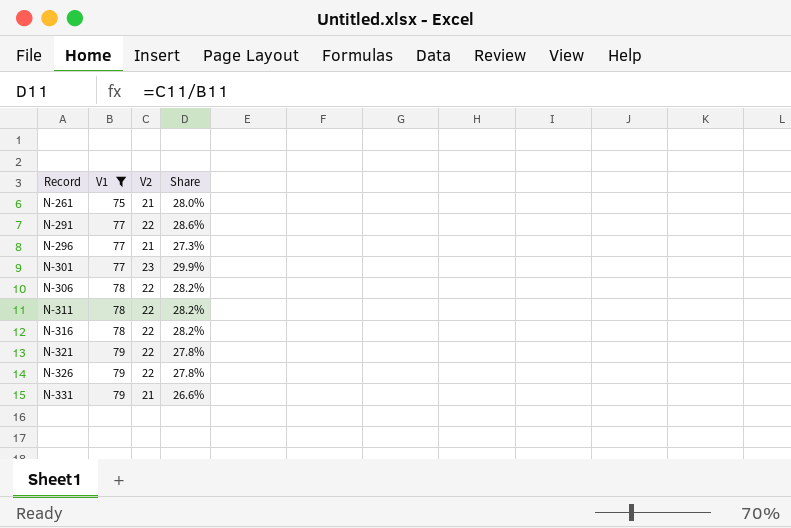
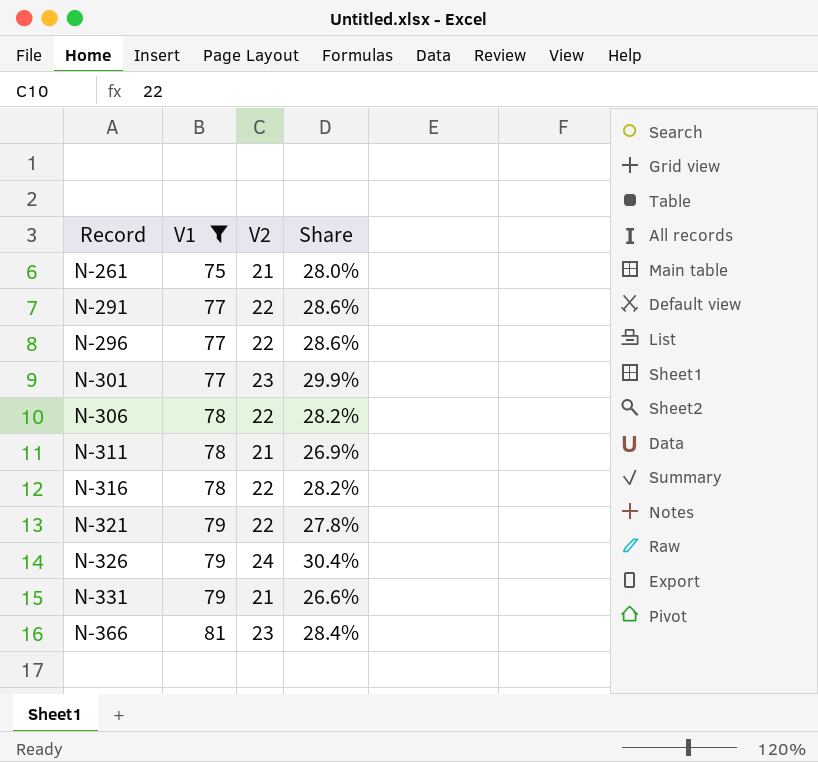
N-296 | V2: 21 -> 22
N-296 | Share: 27.3% -> 28.6%
N-311 | V2: 22 -> 21
N-311 | Share: 28.2% -> 26.9%
N-326 | V2: 22 -> 24
N-326 | Share: 27.8% -> 30.4%
row N-366: none -> 81 | 23 | 28.4%

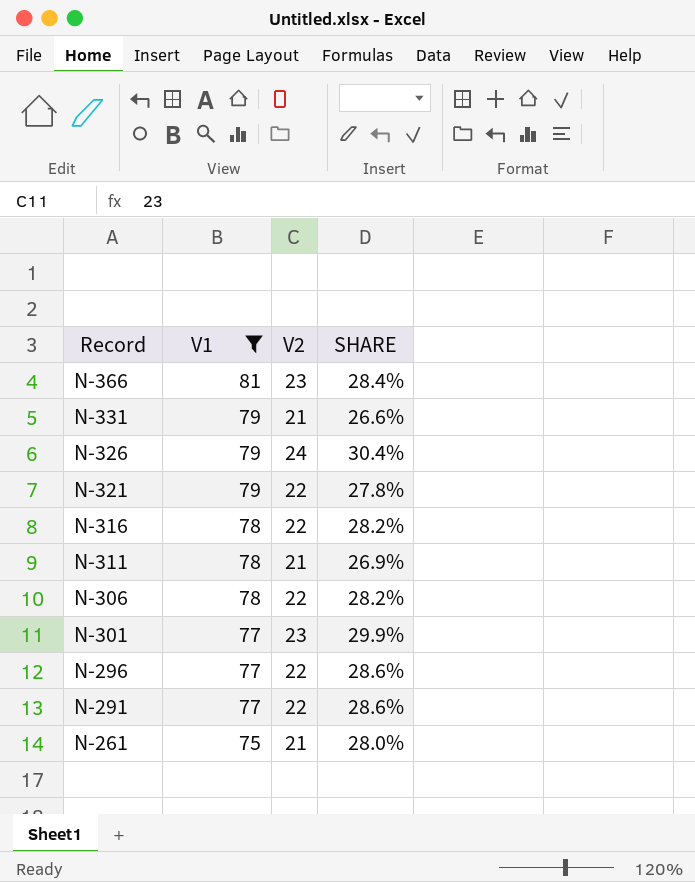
row order: Record ascending -> Record descending
column name: Share -> SHARE

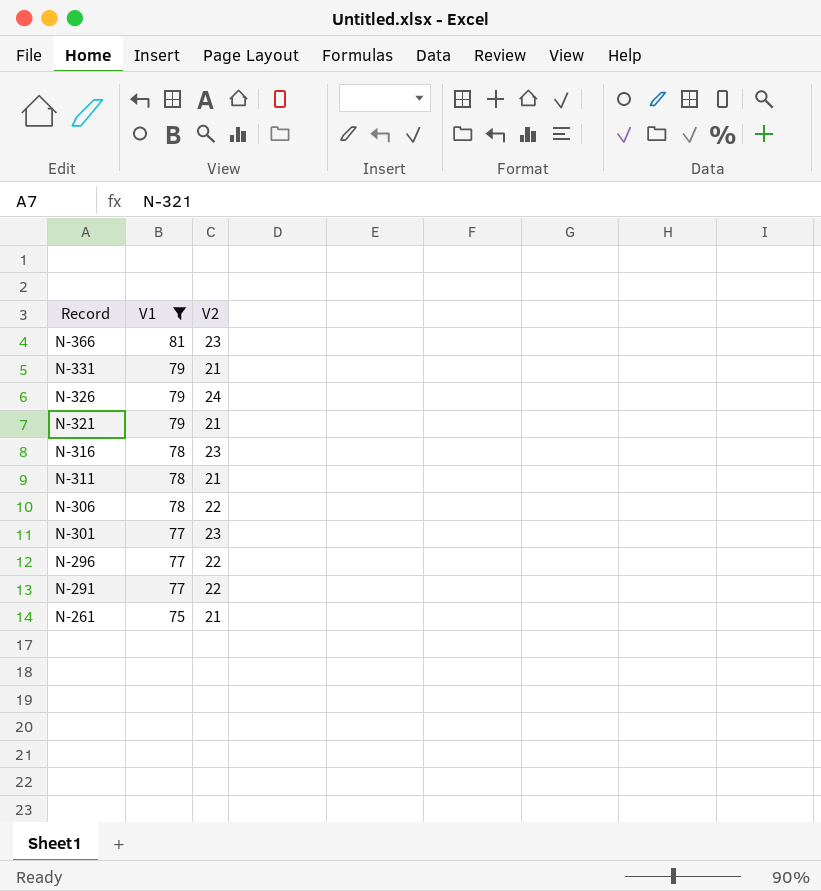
column SHARE | formula: [V2] / [V1] -> none
N-321 | V2: 22 -> 21
N-316 | V2: 22 -> 23

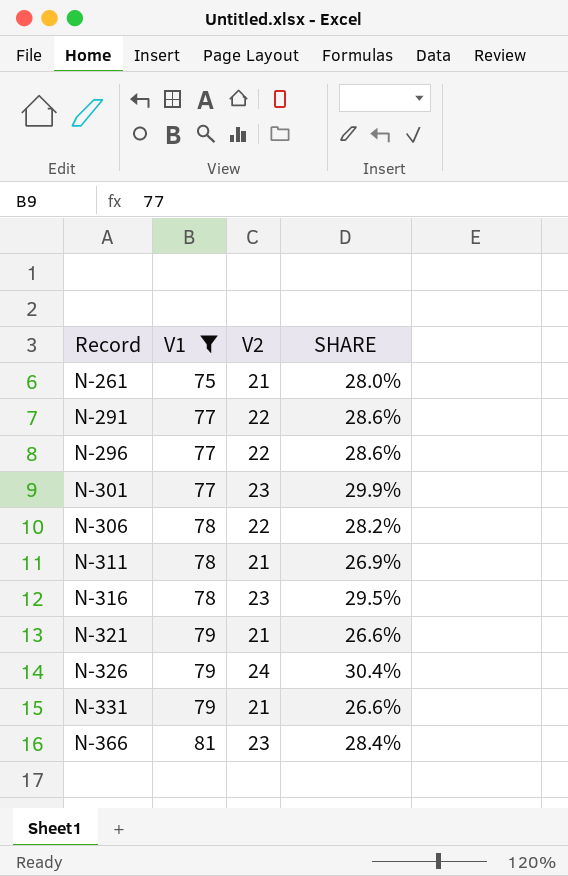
row order: Record descending -> Record ascending
column SHARE | formula: none -> [V2] / [V1]

